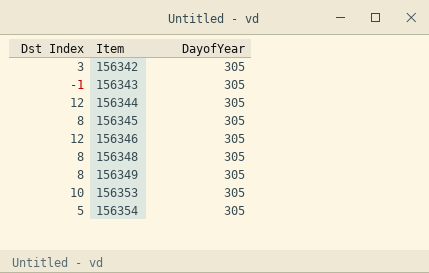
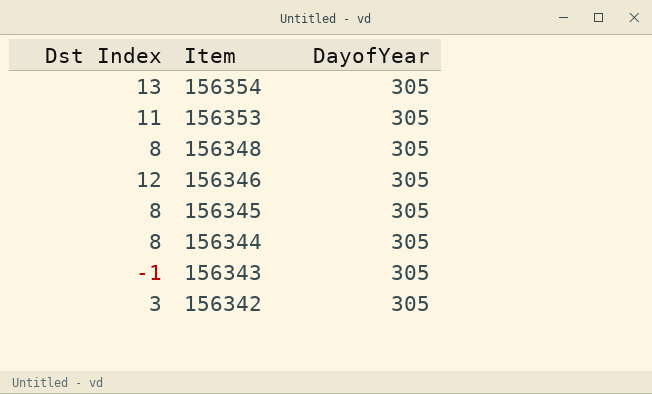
row order: Item ascending -> Item descending
row 156349: 8 | 305 -> none
156354 | Dst Index: 5 -> 13
156353 | Dst Index: 10 -> 11
156344 | Dst Index: 12 -> 8

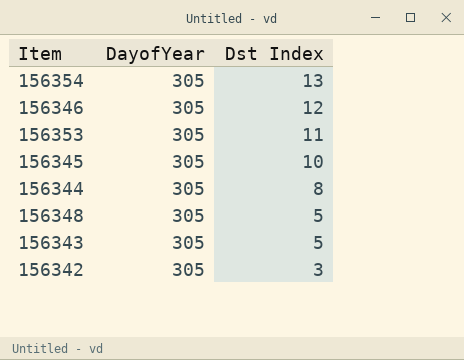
row order: Item descending -> Dst Index descending
column Dst Index | position: 1 -> 3
156345 | Dst Index: 8 -> 10
156348 | Dst Index: 8 -> 5
156343 | Dst Index: -1 -> 5

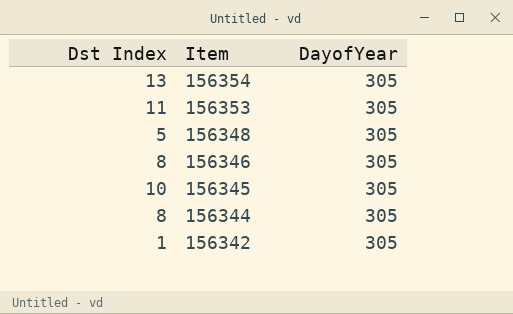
row order: Dst Index descending -> Item descending
column Dst Index | position: 3 -> 1
row 156343: 305 | 5 -> none
156346 | Dst Index: 12 -> 8
156342 | Dst Index: 3 -> 1

